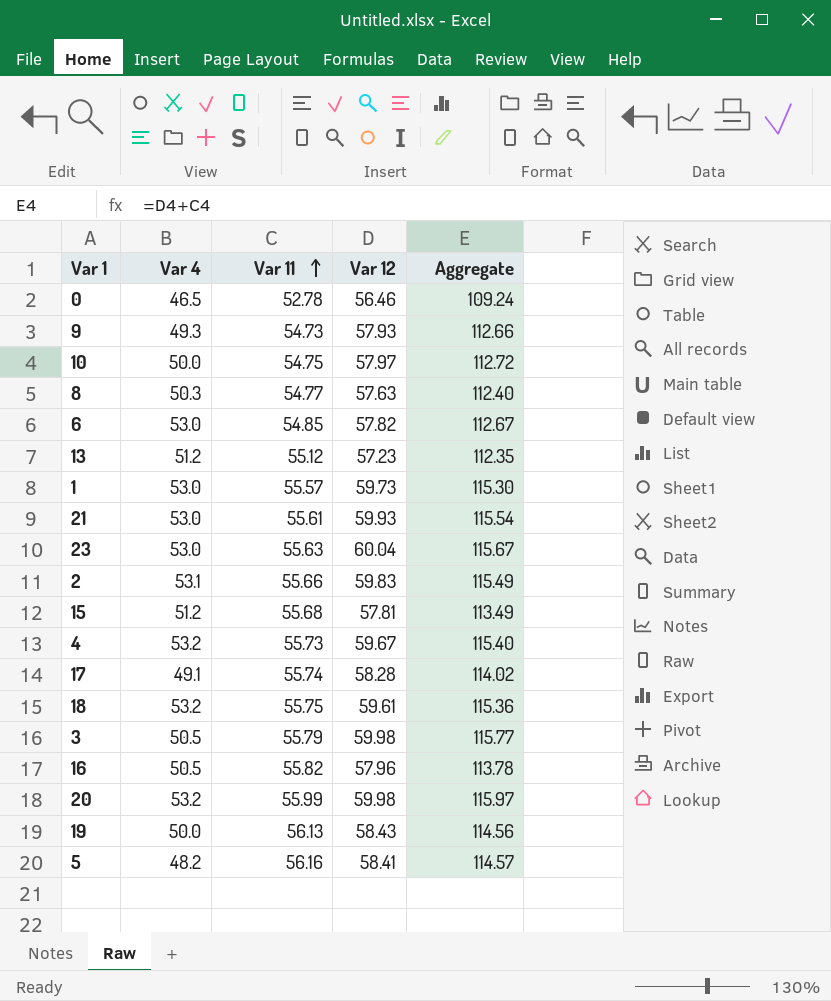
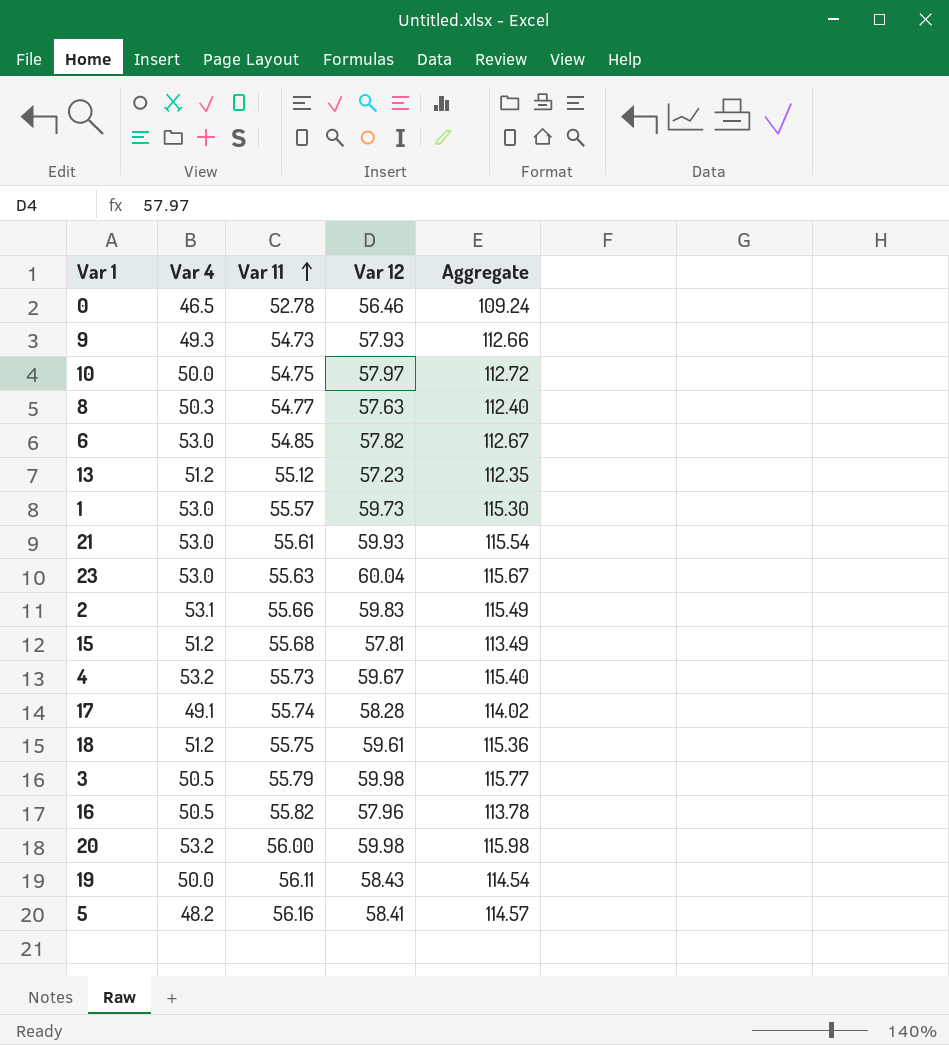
18 | Var 4: 53.2 -> 51.2
20 | Var 11: 55.99 -> 56.00
20 | Aggregate: 115.97 -> 115.98
19 | Var 11: 56.13 -> 56.11
19 | Aggregate: 114.56 -> 114.54

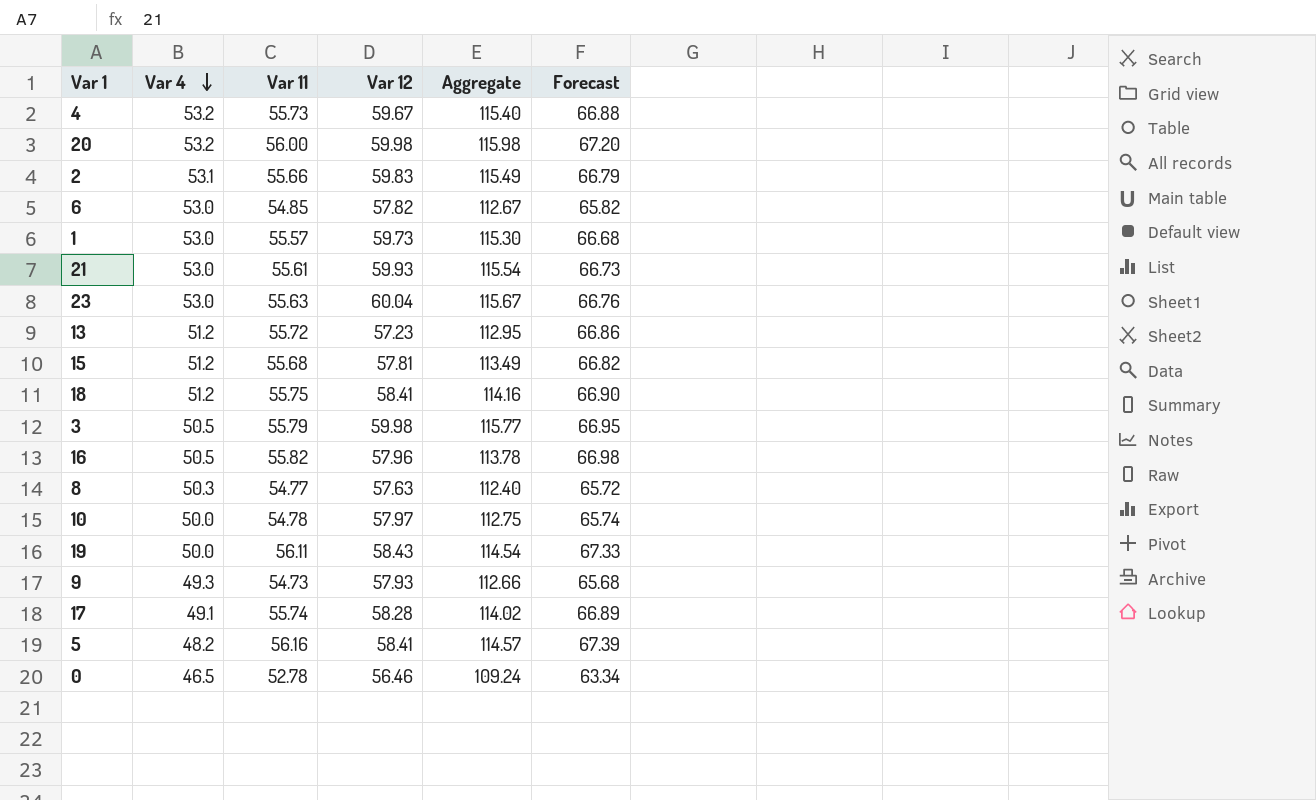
row order: Var 11 ascending -> Var 4 descending
column Forecast | formula: none -> [Var 11] * 1.2
13 | Var 11: 55.12 -> 55.72
13 | Aggregate: 112.35 -> 112.95
18 | Var 12: 59.61 -> 58.41
18 | Aggregate: 115.36 -> 114.16
10 | Var 11: 54.75 -> 54.78
10 | Aggregate: 112.72 -> 112.75

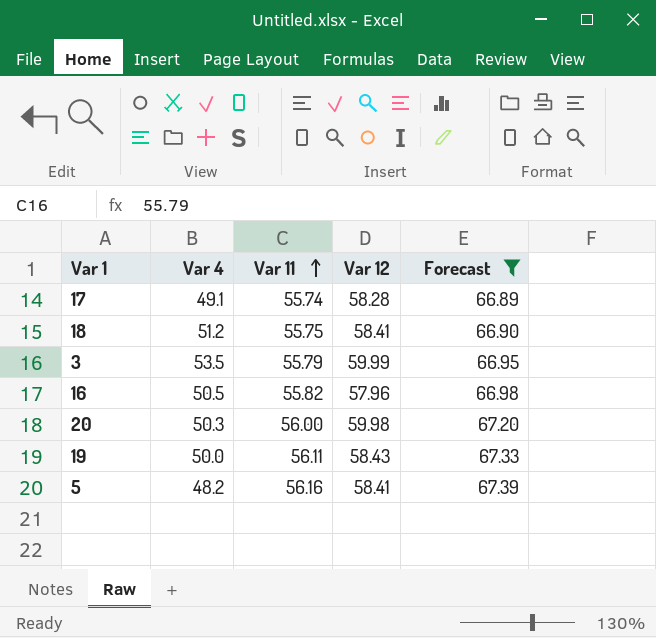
filter: none -> Forecast >= 66.89
row order: Var 4 descending -> Var 11 ascending
column Aggregate | formula: [Var 11] + [Var 12] -> none
3 | Var 4: 50.5 -> 53.5
3 | Var 12: 59.98 -> 59.99
20 | Var 4: 53.2 -> 50.3

